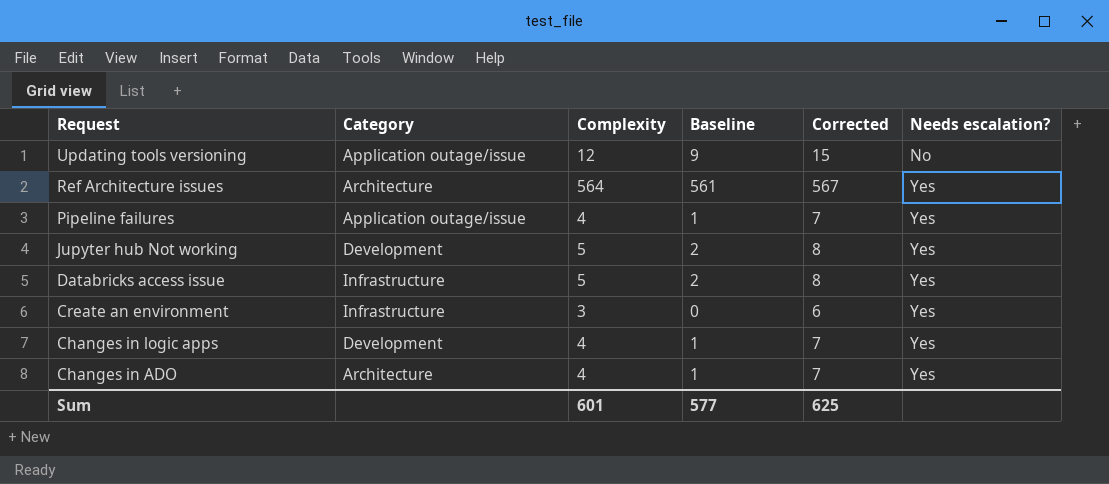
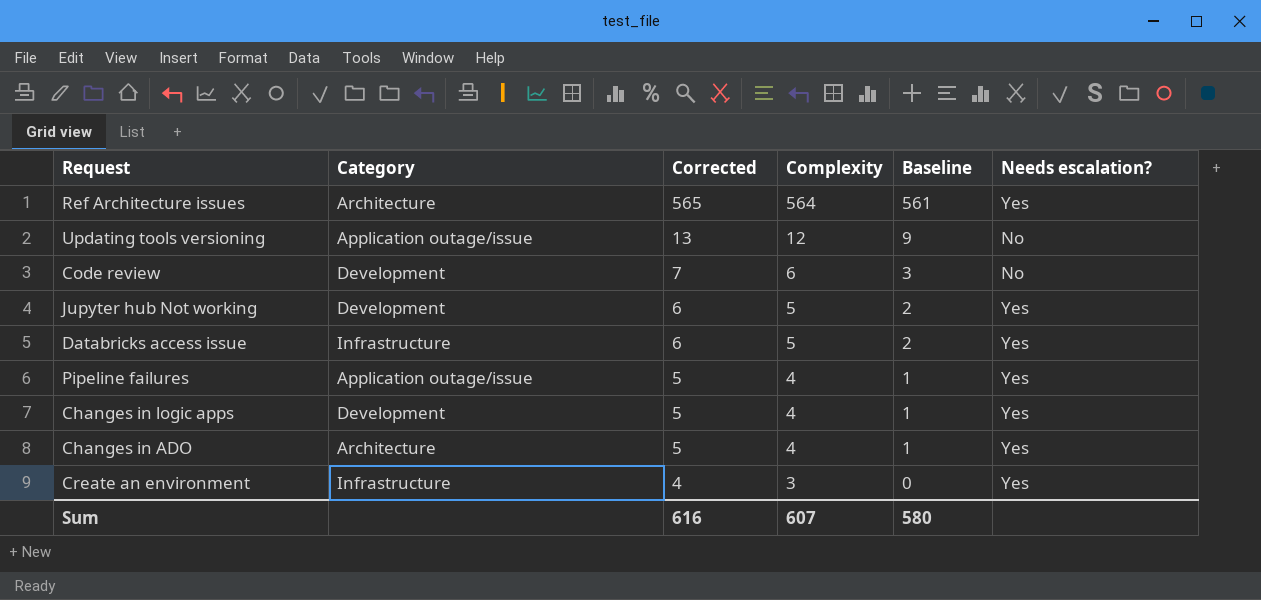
row order: Request descending -> Corrected descending
column Corrected | formula: [Complexity] + 3 -> [Complexity] + 1
column Corrected | position: 5 -> 3
row Code review: none -> Development | 7 | 6 | 3 | No
Sum | Corrected: 625 -> 616
Sum | Complexity: 601 -> 607
Sum | Baseline: 577 -> 580

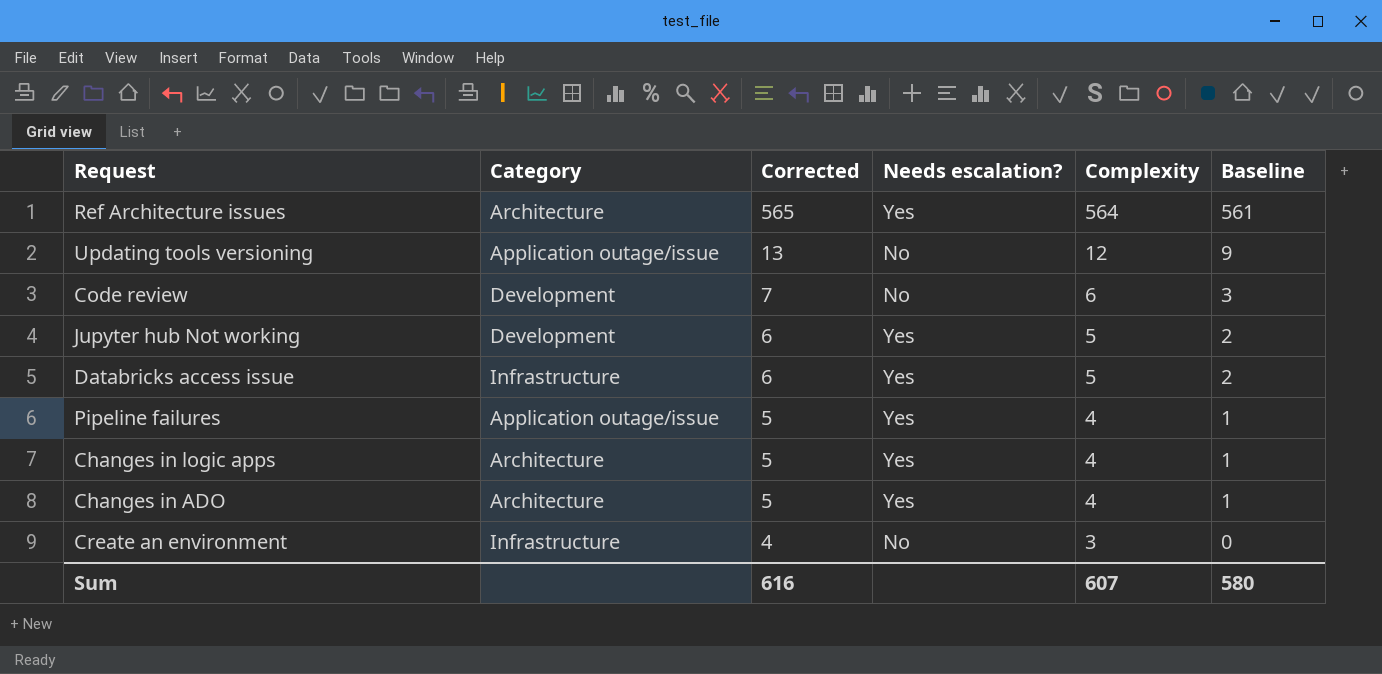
column Needs escalation? | position: 6 -> 4
Changes in logic apps | Category: Development -> Architecture
Create an environment | Needs escalation?: Yes -> No

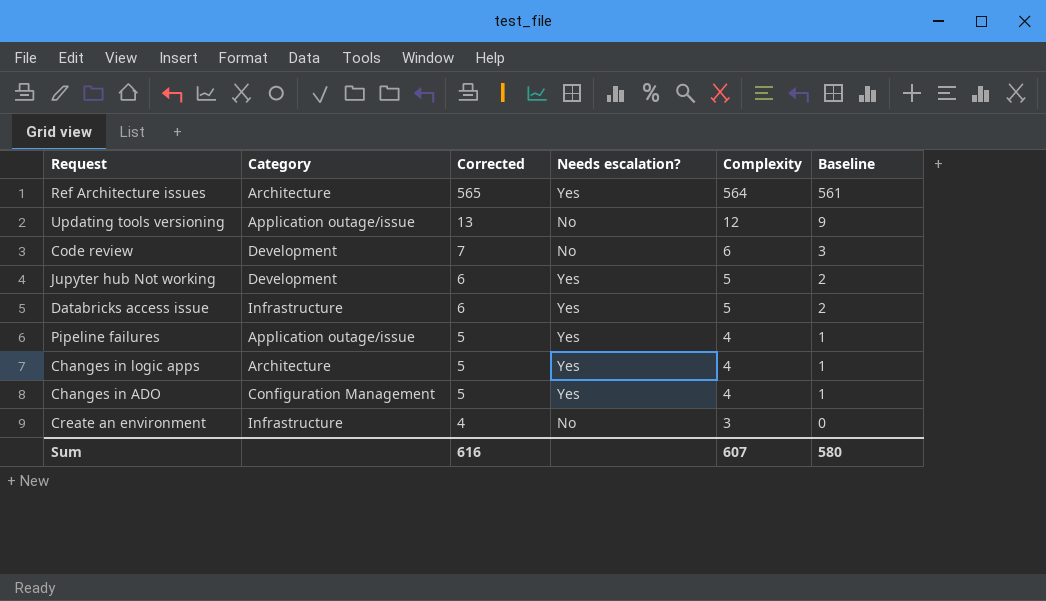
Changes in ADO | Category: Architecture -> Configuration Management

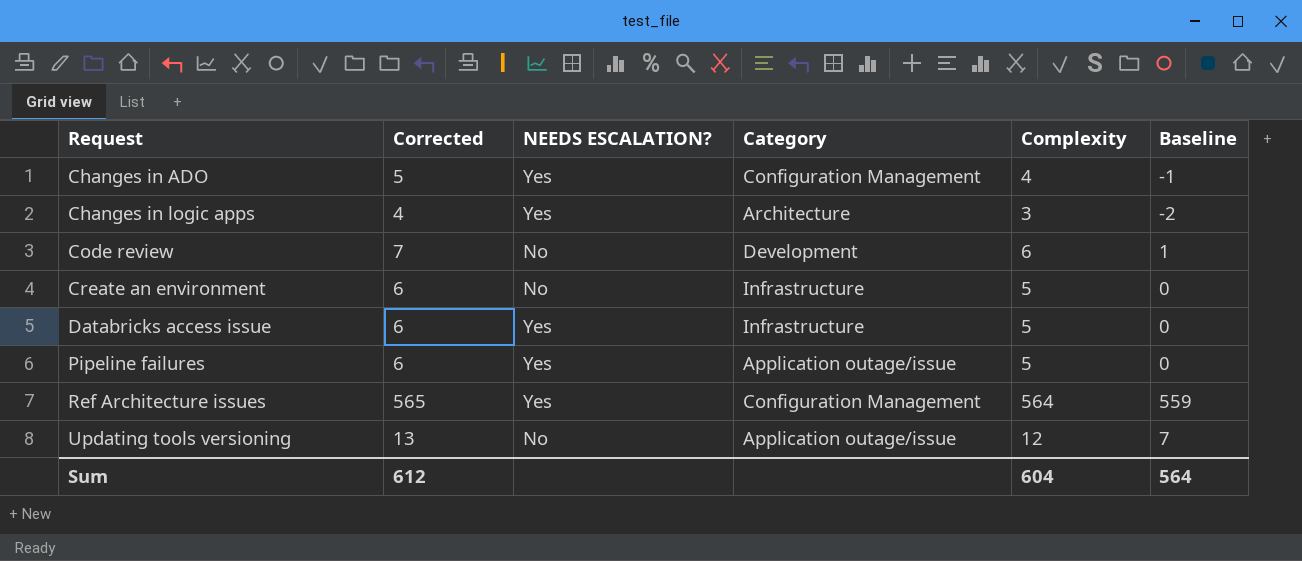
row order: Corrected descending -> Request ascending
column name: Needs escalation? -> NEEDS ESCALATION?
column Category | position: 2 -> 4
column Baseline | formula: [Complexity] - 3 -> [Complexity] - 5
row Jupyter hub Not working: Development | 6 | Yes | 5 | 2 -> none
Changes in logic apps | Corrected: 5 -> 4
Changes in logic apps | Complexity: 4 -> 3
Create an environment | Corrected: 4 -> 6
Create an environment | Complexity: 3 -> 5
Pipeline failures | Corrected: 5 -> 6
Pipeline failures | Complexity: 4 -> 5
Ref Architecture issues | Category: Architecture -> Configuration Management
Sum | Corrected: 616 -> 612
Sum | Complexity: 607 -> 604
Sum | Baseline: 580 -> 564

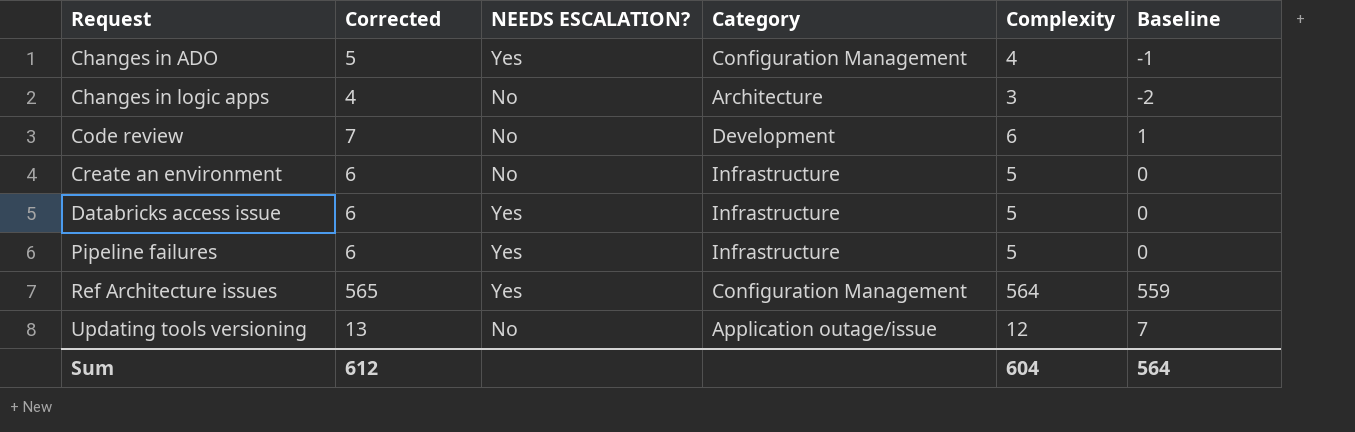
Changes in logic apps | NEEDS ESCALATION?: Yes -> No
Pipeline failures | Category: Application outage/issue -> Infrastructure

